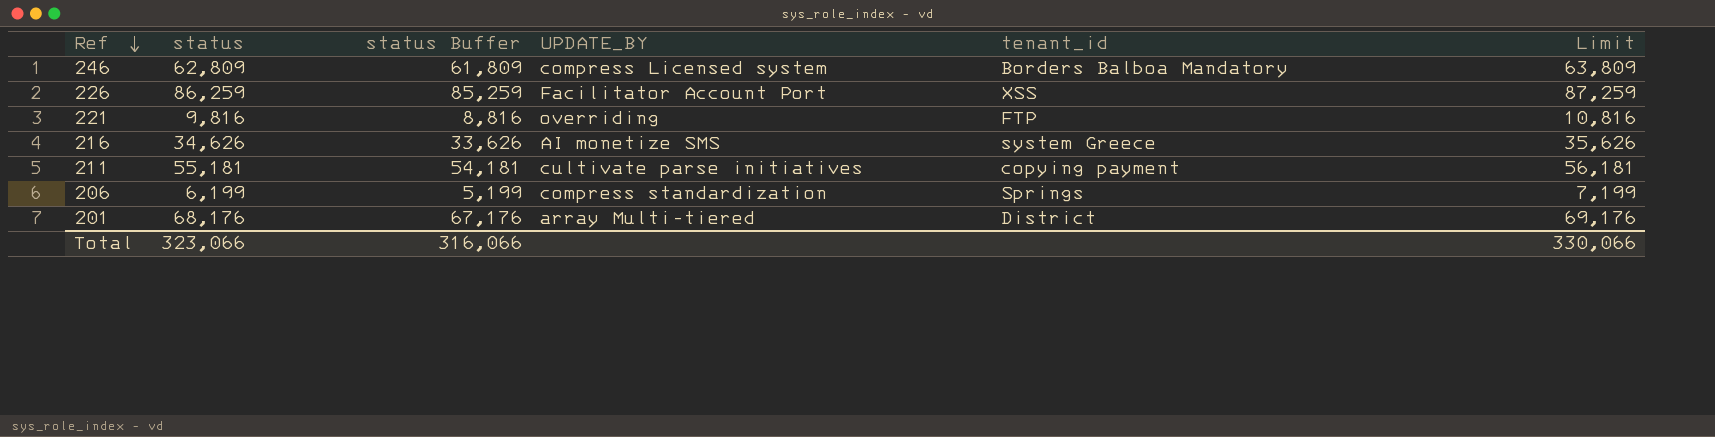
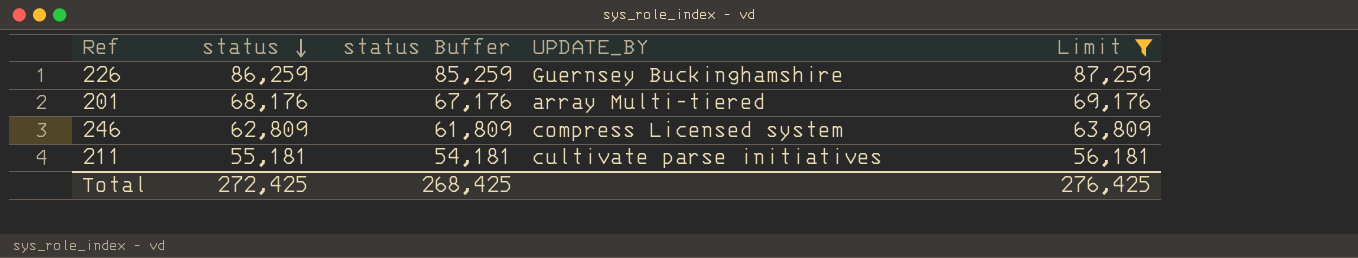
filter: none -> Limit >= 56,181
row order: Ref descending -> status descending
column tenant_id | position: 5 -> none
226 | UPDATE_BY: Facilitator Account Port -> Guernsey Buckinghamshire
Total | status: 323,066 -> 272,425
Total | status Buffer: 316,066 -> 268,425
Total | Limit: 330,066 -> 276,425

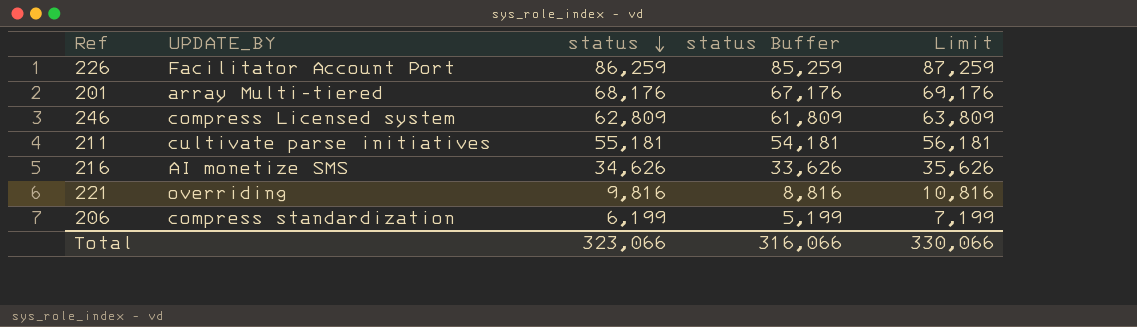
filter: Limit >= 56,181 -> none
column UPDATE_BY | position: 4 -> 2
226 | UPDATE_BY: Guernsey Buckinghamshire -> Facilitator Account Port
Total | status: 272,425 -> 323,066
Total | status Buffer: 268,425 -> 316,066
Total | Limit: 276,425 -> 330,066

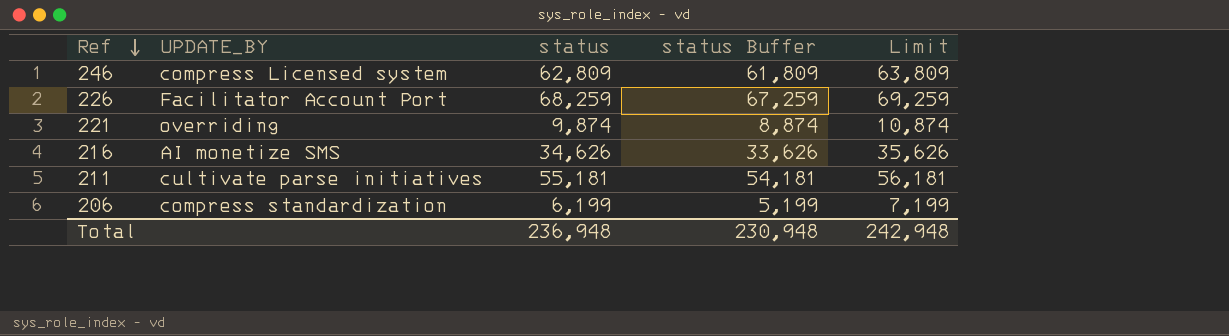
row order: status descending -> Ref descending
row 201: array Multi-tiered | 68,176 | 67,176 | 69,176 -> none
226 | status: 86,259 -> 68,259
226 | status Buffer: 85,259 -> 67,259
226 | Limit: 87,259 -> 69,259
221 | status: 9,816 -> 9,874
221 | status Buffer: 8,816 -> 8,874
221 | Limit: 10,816 -> 10,874
Total | status: 323,066 -> 236,948
Total | status Buffer: 316,066 -> 230,948
Total | Limit: 330,066 -> 242,948

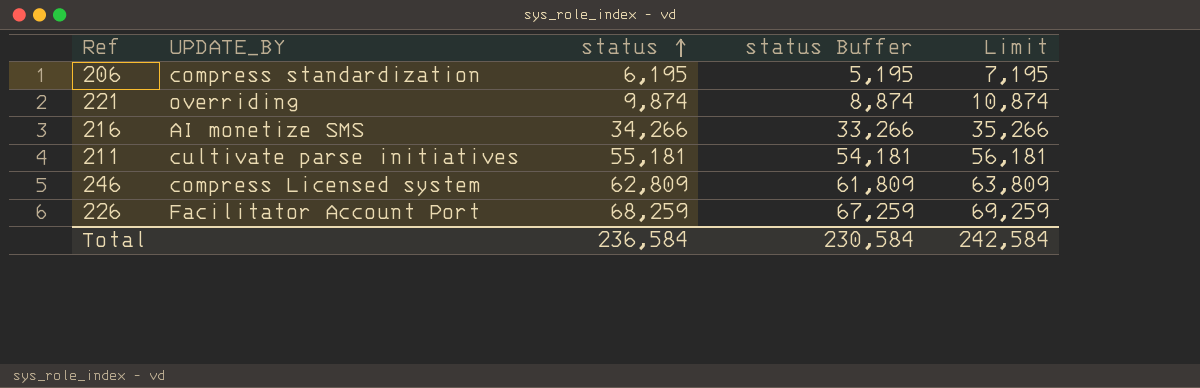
row order: Ref descending -> status ascending
206 | status: 6,199 -> 6,195
206 | status Buffer: 5,199 -> 5,195
206 | Limit: 7,199 -> 7,195
216 | status: 34,626 -> 34,266
216 | status Buffer: 33,626 -> 33,266
216 | Limit: 35,626 -> 35,266
Total | status: 236,948 -> 236,584
Total | status Buffer: 230,948 -> 230,584
Total | Limit: 242,948 -> 242,584

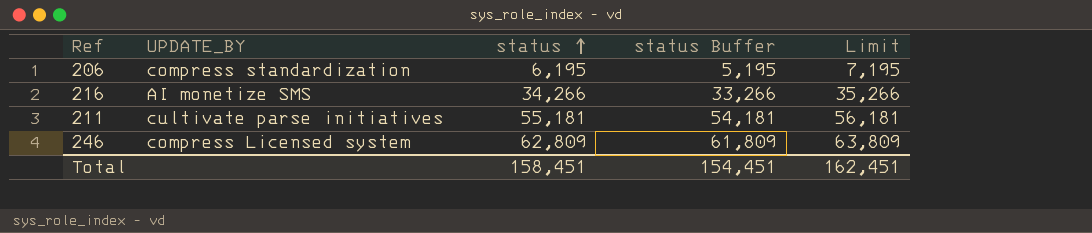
row 221: overriding | 9,874 | 8,874 | 10,874 -> none
row 226: Facilitator Account Port | 68,259 | 67,259 | 69,259 -> none
Total | status: 236,584 -> 158,451
Total | status Buffer: 230,584 -> 154,451
Total | Limit: 242,584 -> 162,451

